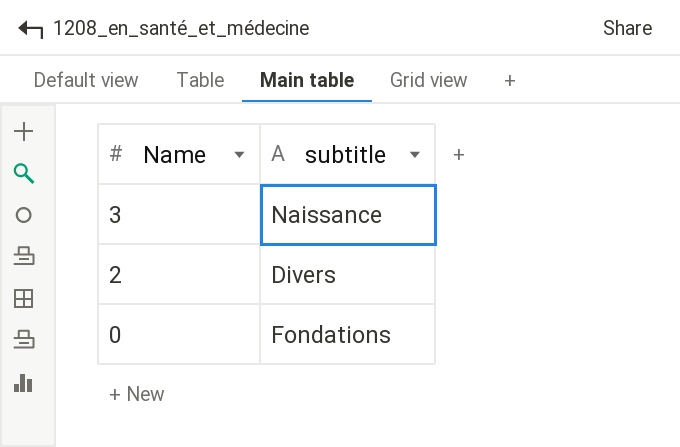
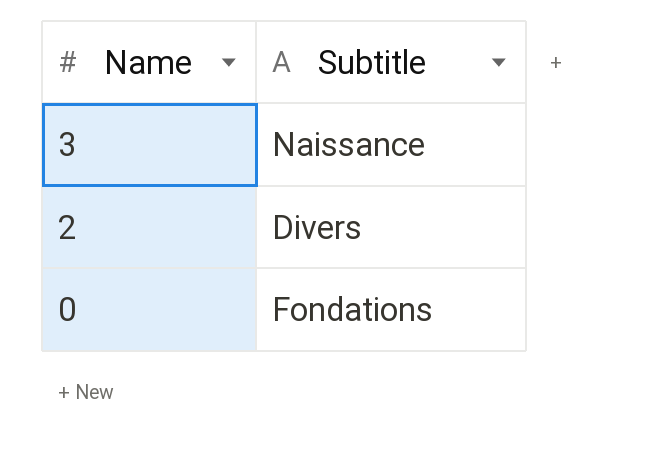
column name: subtitle -> Subtitle

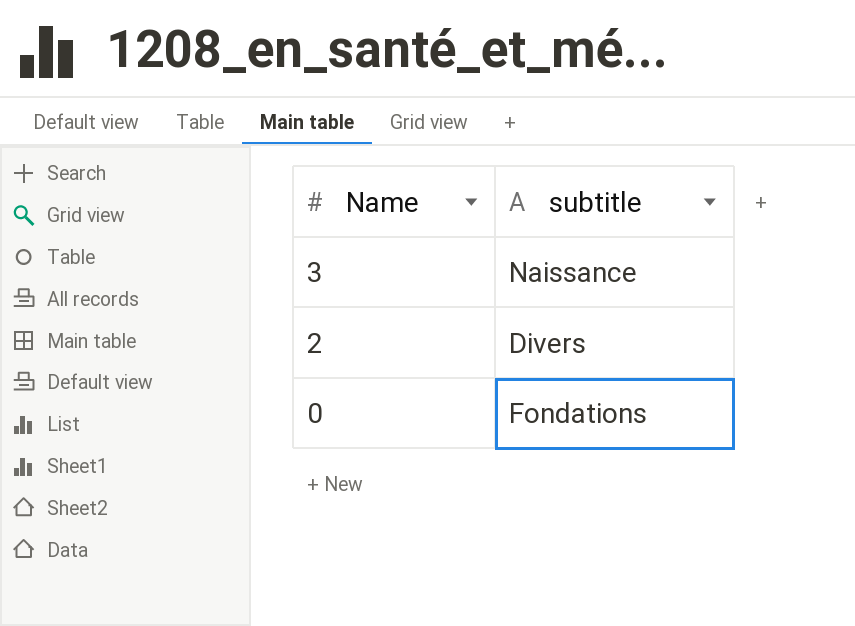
column name: Subtitle -> subtitle

